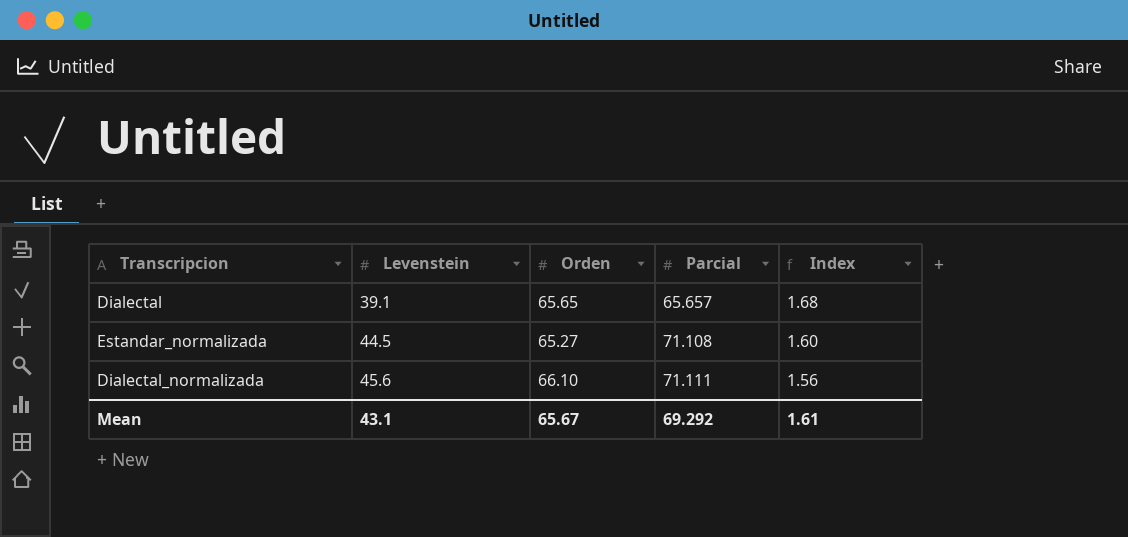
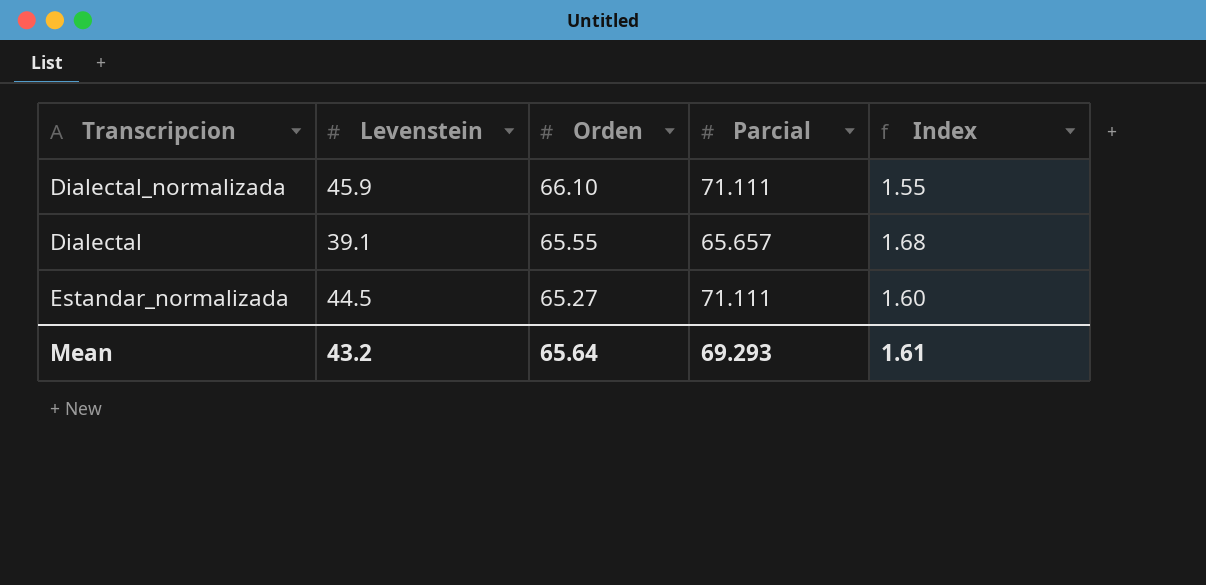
row order: Levenstein ascending -> Orden descending
Dialectal_normalizada | Levenstein: 45.6 -> 45.9
Dialectal_normalizada | Index: 1.56 -> 1.55
Dialectal | Orden: 65.65 -> 65.55
Estandar_normalizada | Parcial: 71.108 -> 71.111
Mean | Levenstein: 43.1 -> 43.2
Mean | Orden: 65.67 -> 65.64
Mean | Parcial: 69.292 -> 69.293

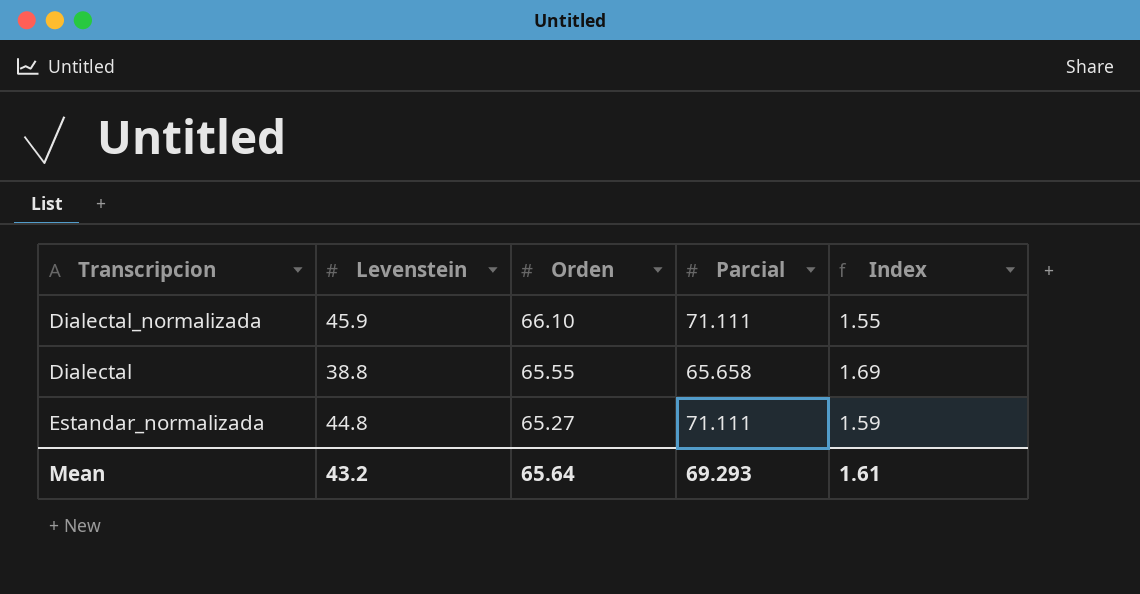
Dialectal | Levenstein: 39.1 -> 38.8
Dialectal | Parcial: 65.657 -> 65.658
Dialectal | Index: 1.68 -> 1.69
Estandar_normalizada | Levenstein: 44.5 -> 44.8
Estandar_normalizada | Index: 1.60 -> 1.59

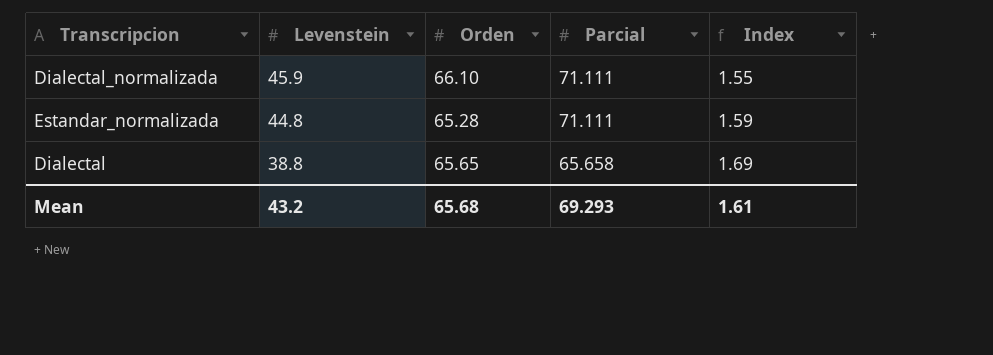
row order: Orden descending -> Levenstein descending
Estandar_normalizada | Orden: 65.27 -> 65.28
Dialectal | Orden: 65.55 -> 65.65
Mean | Orden: 65.64 -> 65.68

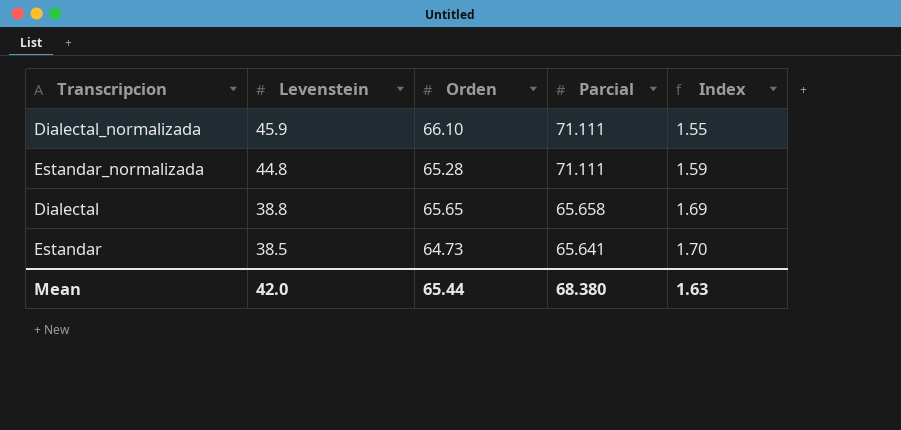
row Estandar: none -> 38.5 | 64.73 | 65.641 | 1.70
Mean | Levenstein: 43.2 -> 42.0
Mean | Orden: 65.68 -> 65.44
Mean | Parcial: 69.293 -> 68.380
Mean | Index: 1.61 -> 1.63

